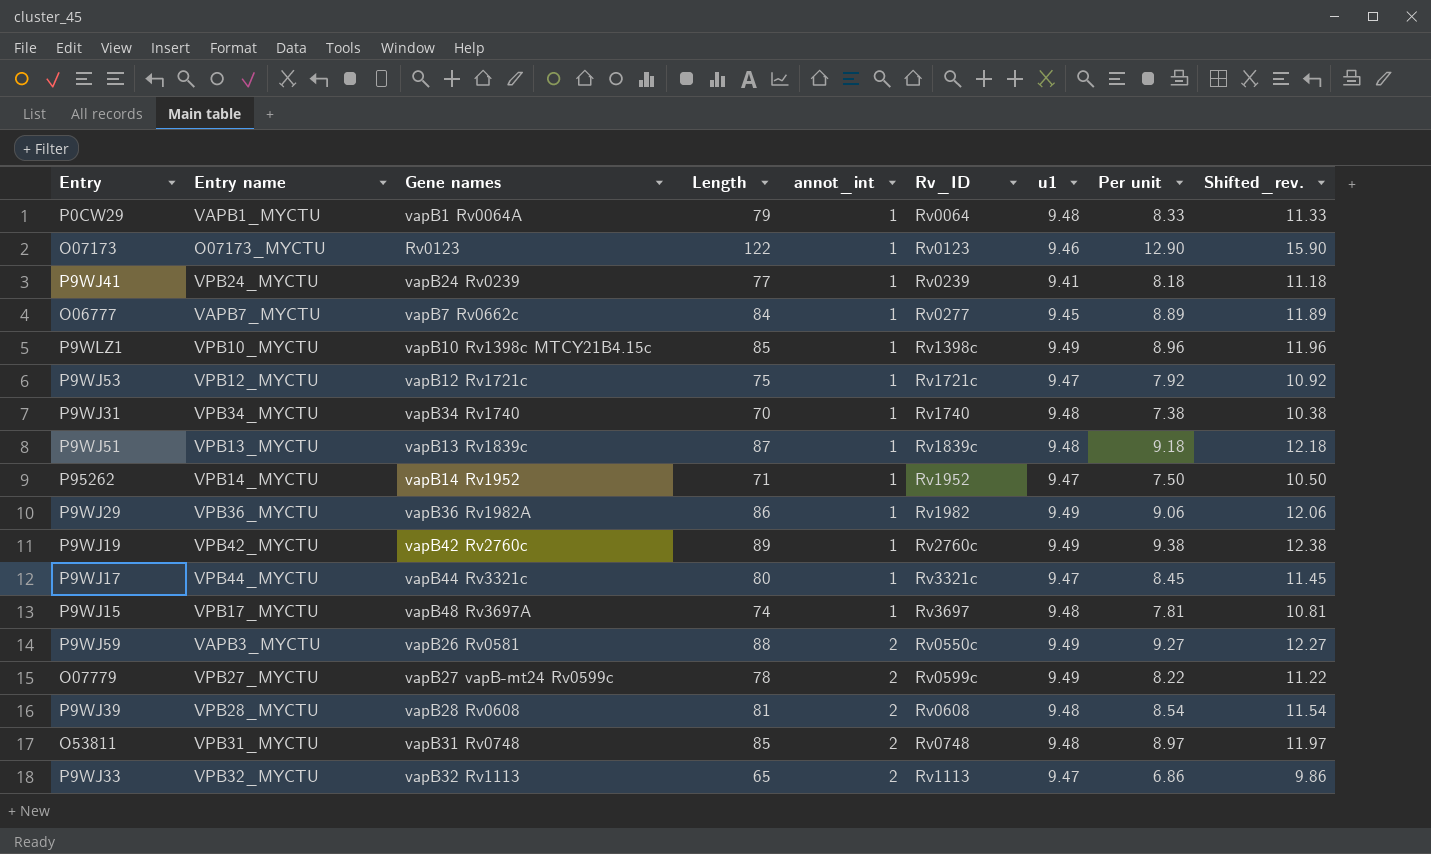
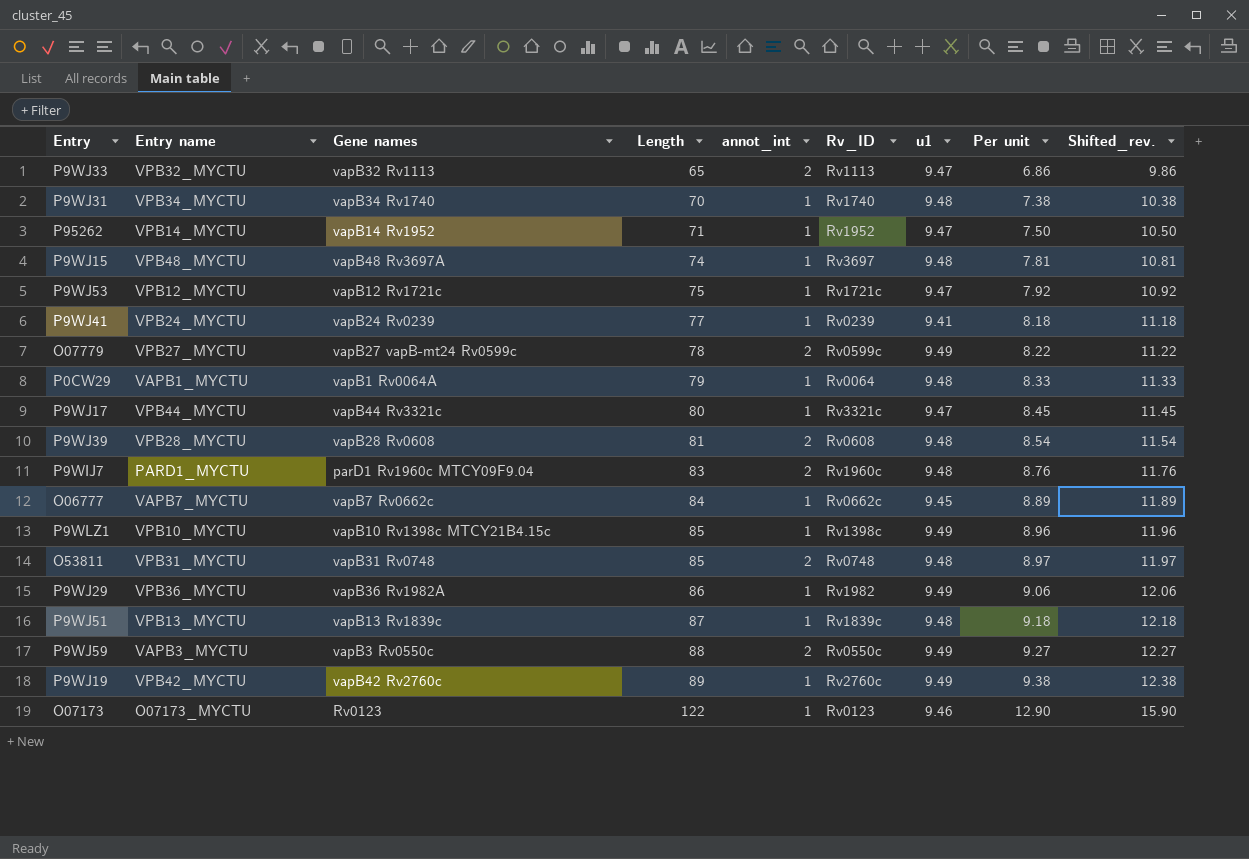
row order: annot_int ascending -> Length ascending
P9WJ15 | Entry name: VPB17_MYCTU -> VPB48_MYCTU
row P9WIJ7: none -> PARD1_MYCTU | parD1 Rv1960c MTCY09F9.04 | 83 | 2 | Rv1960c | 9.48 | 8.76 | 11.76
O06777 | Rv_ID: Rv0277 -> Rv0662c
P9WJ59 | Gene names: vapB26 Rv0581 -> vapB3 Rv0550c

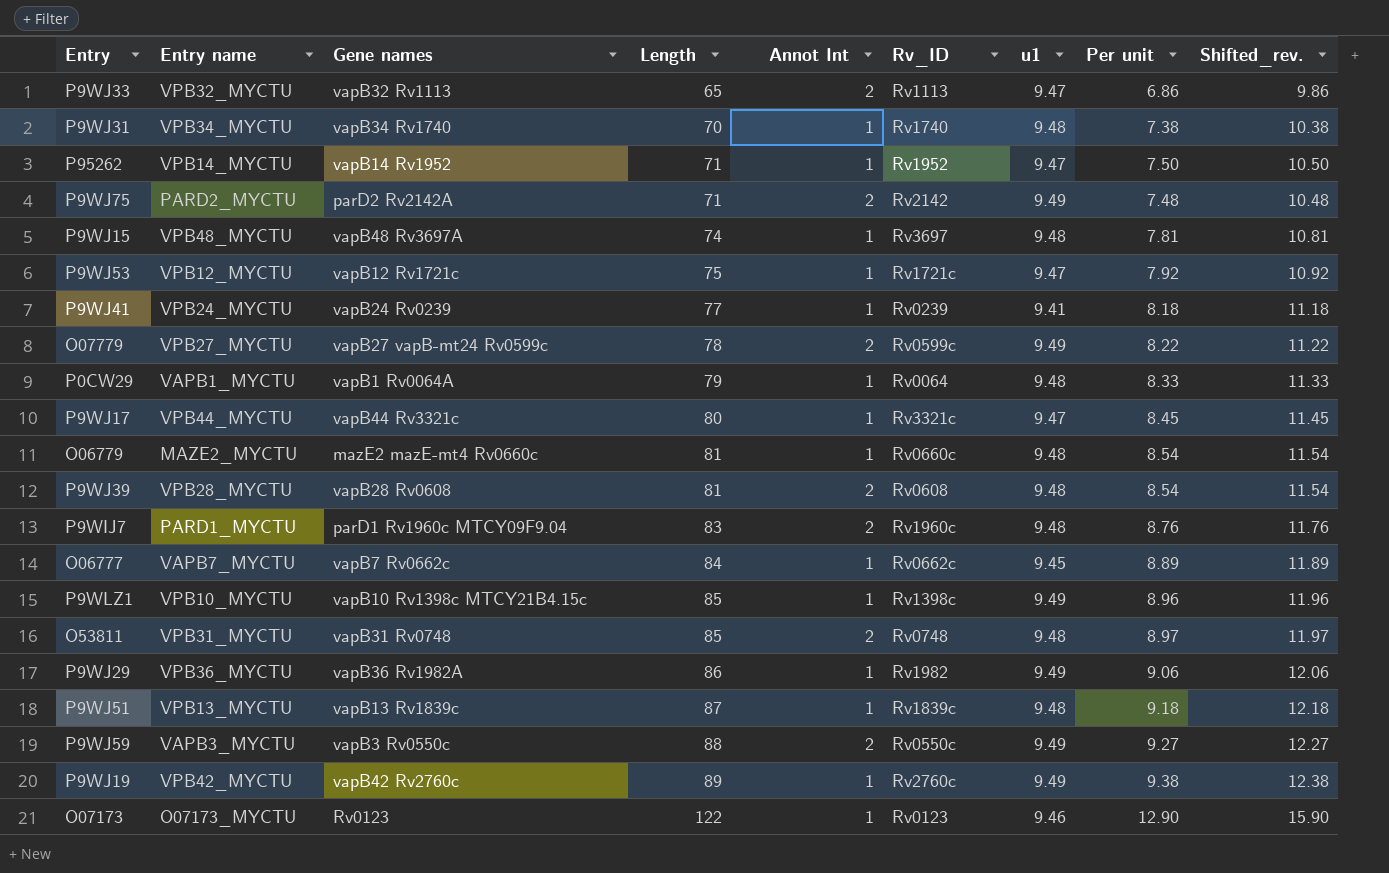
column name: annot_int -> Annot Int
row P9WJ75: none -> PARD2_MYCTU | parD2 Rv2142A | 71 | 2 | Rv2142 | 9.49 | 7.48 | 10.48
row O06779: none -> MAZE2_MYCTU | mazE2 mazE-mt4 Rv0660c | 81 | 1 | Rv0660c | 9.48 | 8.54 | 11.54

